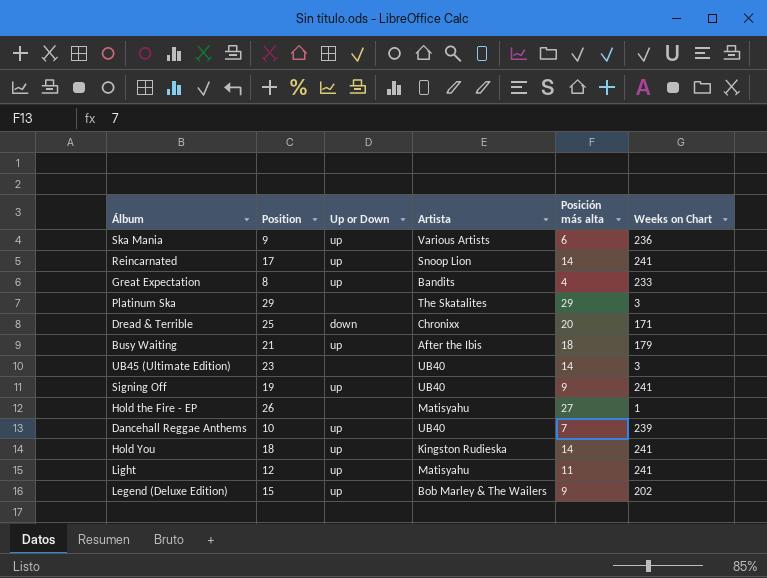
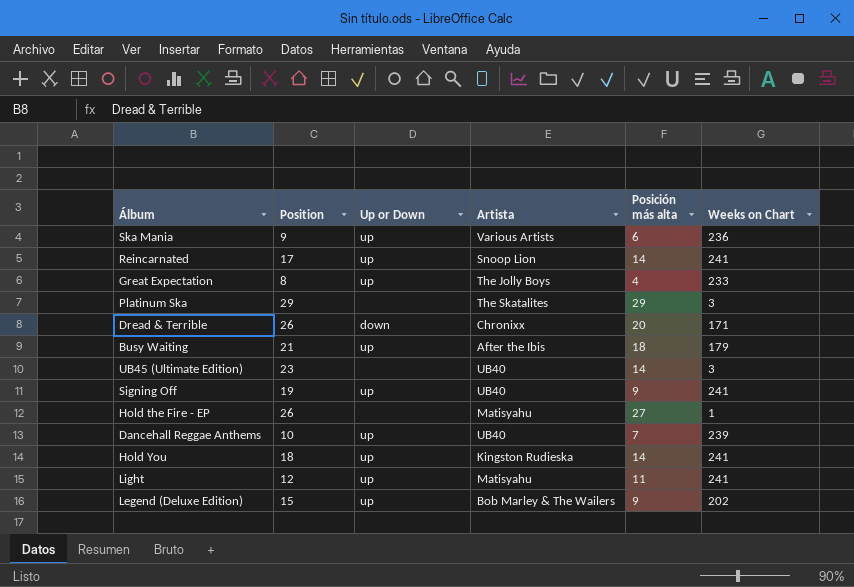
Great Expectation | Artista: Bandits -> The Jolly Boys
Dread & Terrible | Position: 25 -> 26

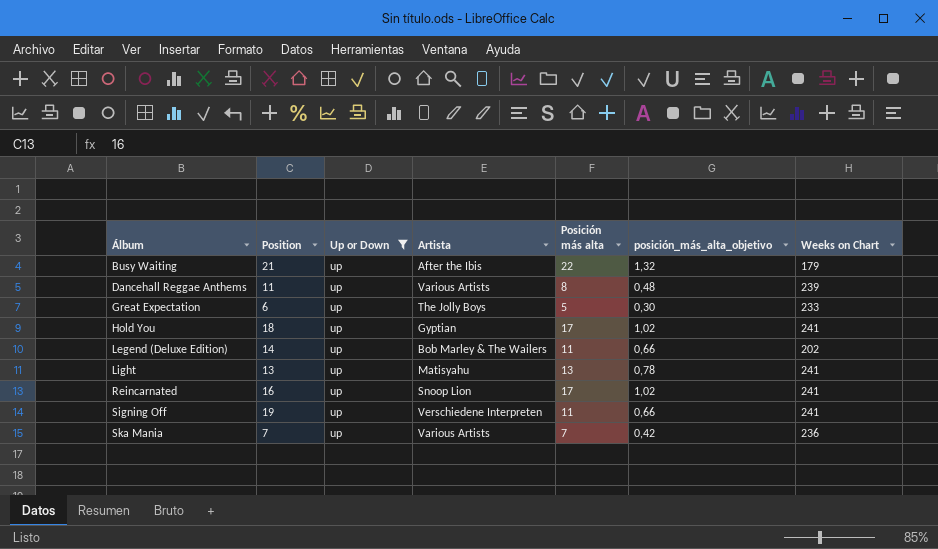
filter: none -> Up or Down = up
row order: none -> Álbum ascending
column posición_más_alta_objetivo | formula: none -> [Posición más alta] * 0,06
Busy Waiting | Posición más alta: 18 -> 22
Dancehall Reggae Anthems | Position: 10 -> 11
Dancehall Reggae Anthems | Artista: UB40 -> Various Artists
Dancehall Reggae Anthems | Posición más alta: 7 -> 8
Great Expectation | Position: 8 -> 6
Great Expectation | Posición más alta: 4 -> 5
Hold You | Artista: Kingston Rudieska -> Gyptian
Hold You | Posición más alta: 14 -> 17
Legend (Deluxe Edition) | Position: 15 -> 14
Legend (Deluxe Edition) | Posición más alta: 9 -> 11
Light | Position: 12 -> 13
Light | Posición más alta: 11 -> 13
Reincarnated | Position: 17 -> 16
Reincarnated | Posición más alta: 14 -> 17
Signing Off | Artista: UB40 -> Verschiedene Interpreten
Signing Off | Posición más alta: 9 -> 11
Ska Mania | Position: 9 -> 7
Ska Mania | Posición más alta: 6 -> 7

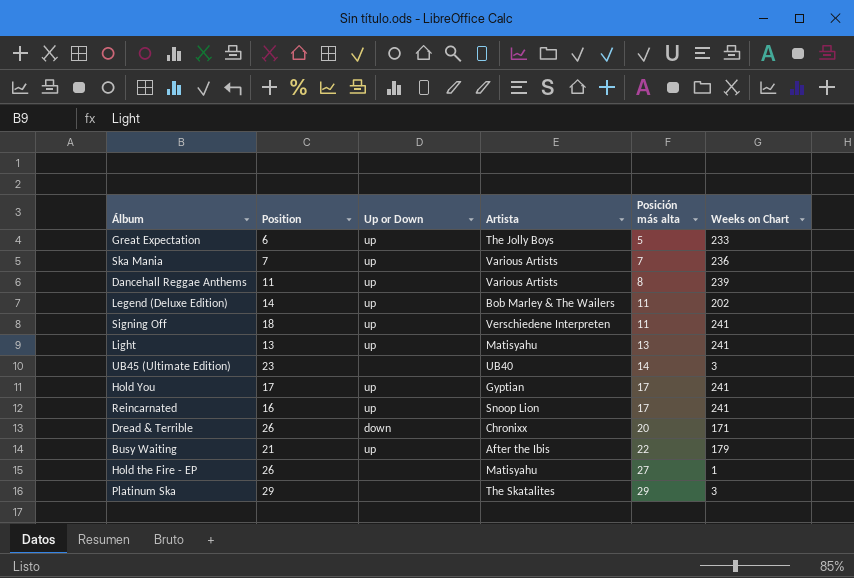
filter: Up or Down = up -> none
row order: Álbum ascending -> Posición más alta ascending
column posición_más_alta_objetivo | formula: [Posición más alta] * 0,06 -> none
Signing Off | Position: 19 -> 18
Hold You | Position: 18 -> 17

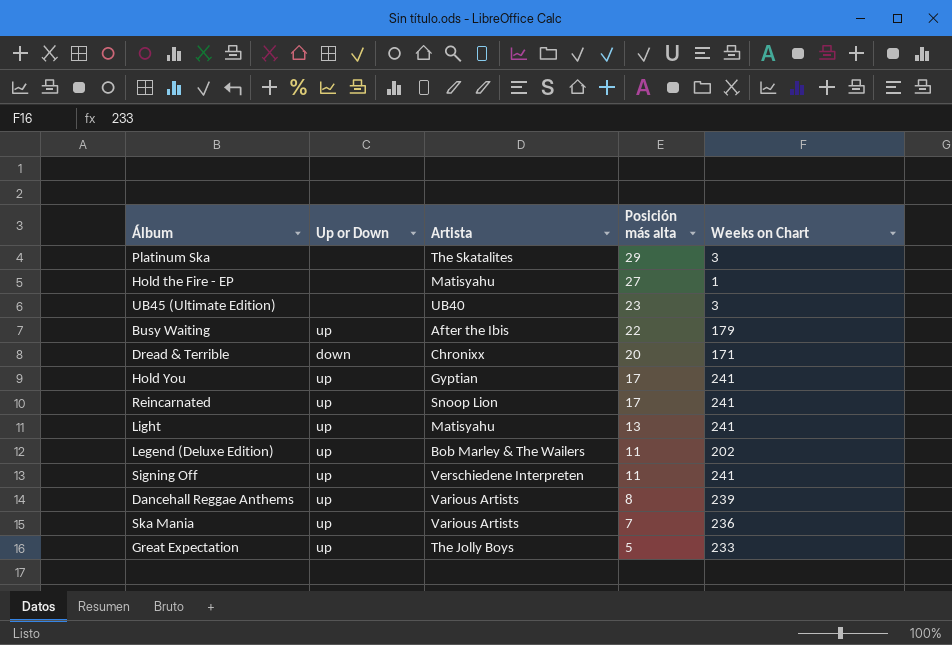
row order: Posición más alta ascending -> Posición más alta descending
column Position | position: 2 -> none
UB45 (Ultimate Edition) | Posición más alta: 14 -> 23

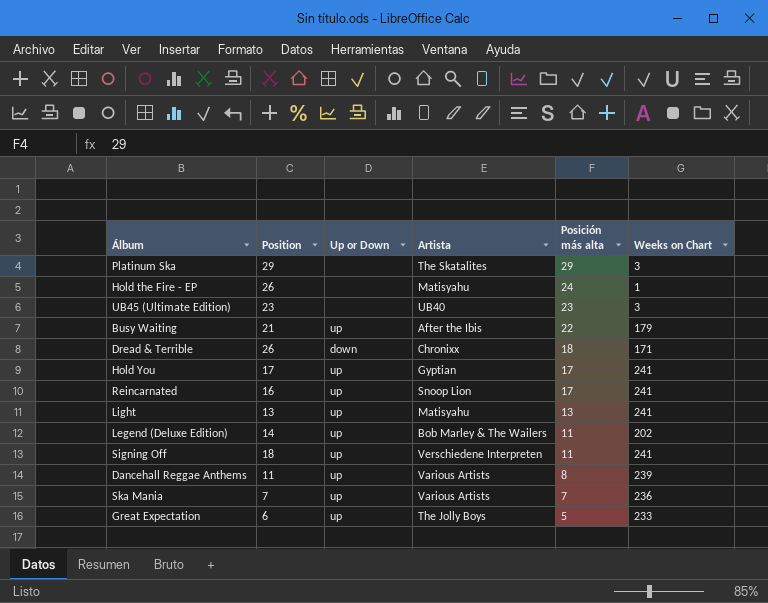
column Position | position: none -> 2
Hold the Fire - EP | Posición más alta: 27 -> 24
Dread & Terrible | Posición más alta: 20 -> 18

